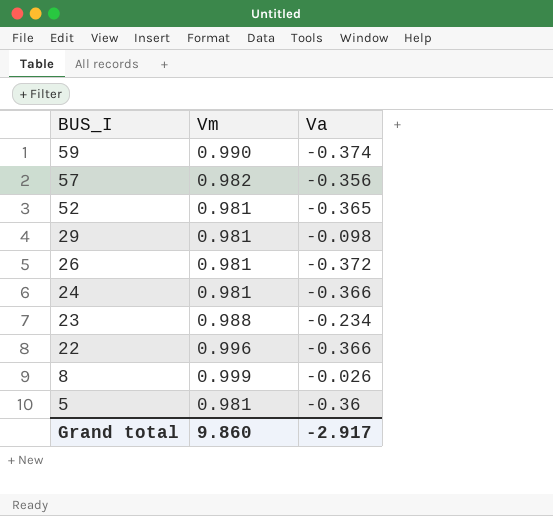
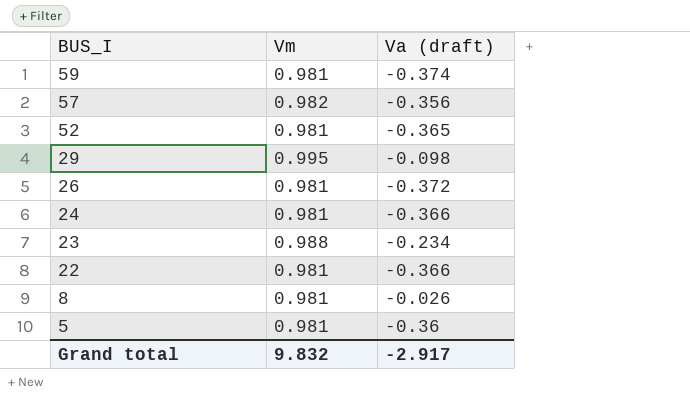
column name: Va -> Va (draft)
59 | Vm: 0.990 -> 0.981
29 | Vm: 0.981 -> 0.995
22 | Vm: 0.996 -> 0.981
8 | Vm: 0.999 -> 0.981
Grand total | Vm: 9.860 -> 9.832

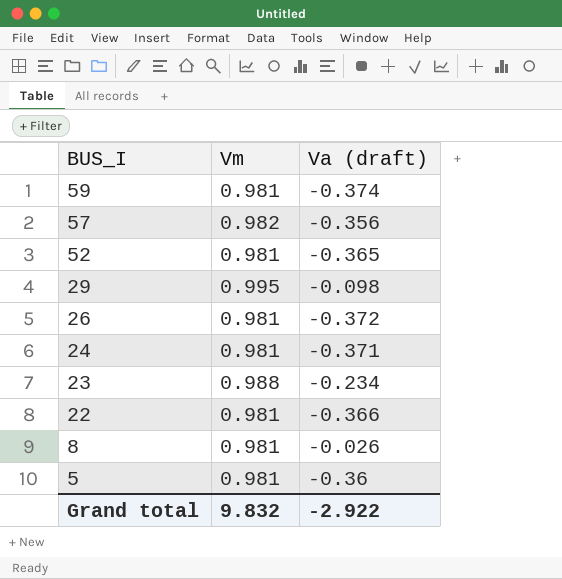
24 | Va (draft): -0.366 -> -0.371
Grand total | Va (draft): -2.917 -> -2.922

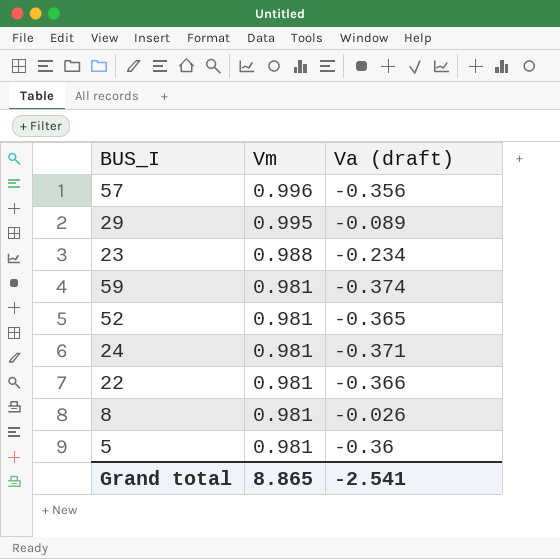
row order: BUS_I descending -> Vm descending
row 26: 0.981 | -0.372 -> none
57 | Vm: 0.982 -> 0.996
29 | Va (draft): -0.098 -> -0.089
Grand total | Vm: 9.832 -> 8.865
Grand total | Va (draft): -2.922 -> -2.541

